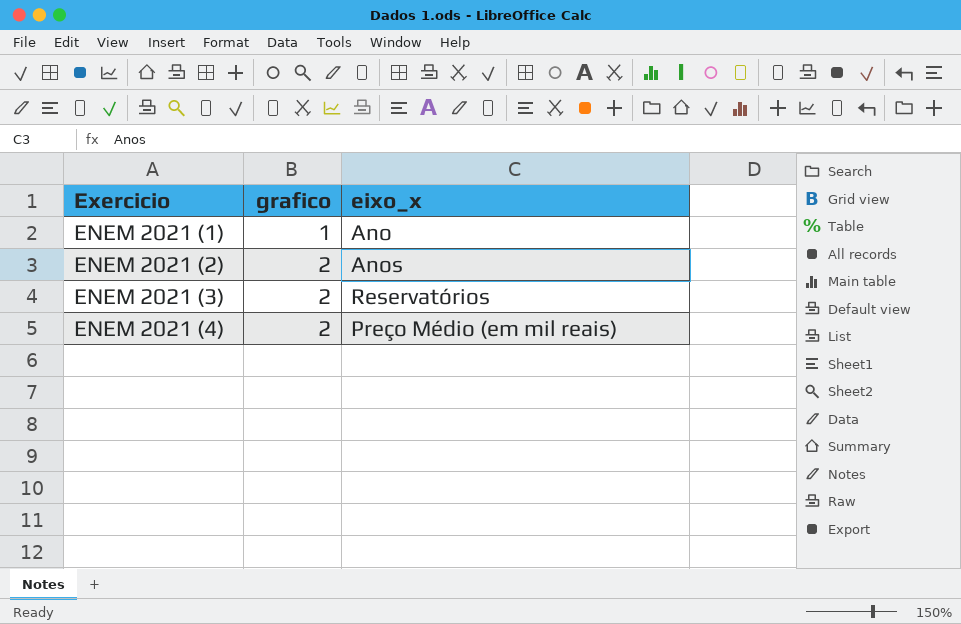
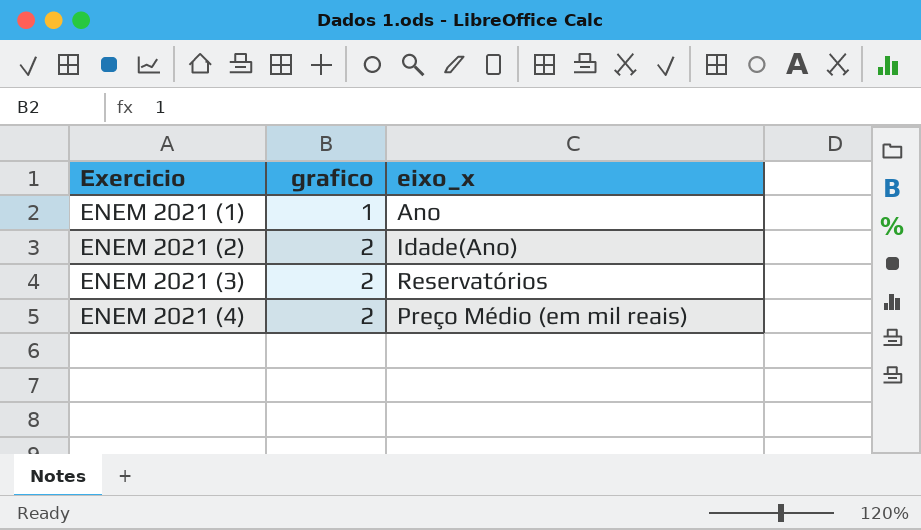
ENEM 2021 (2) | eixo_x: Anos -> Idade(Ano)

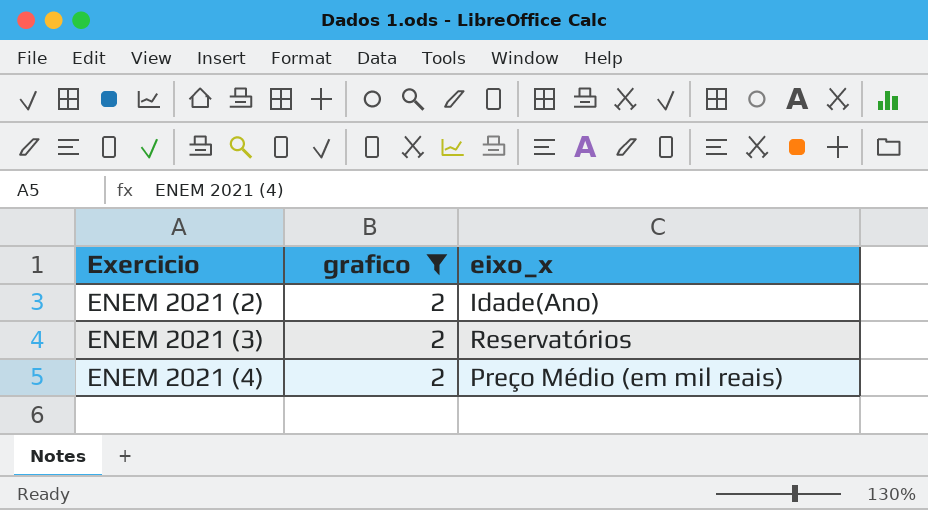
filter: none -> grafico = 2

